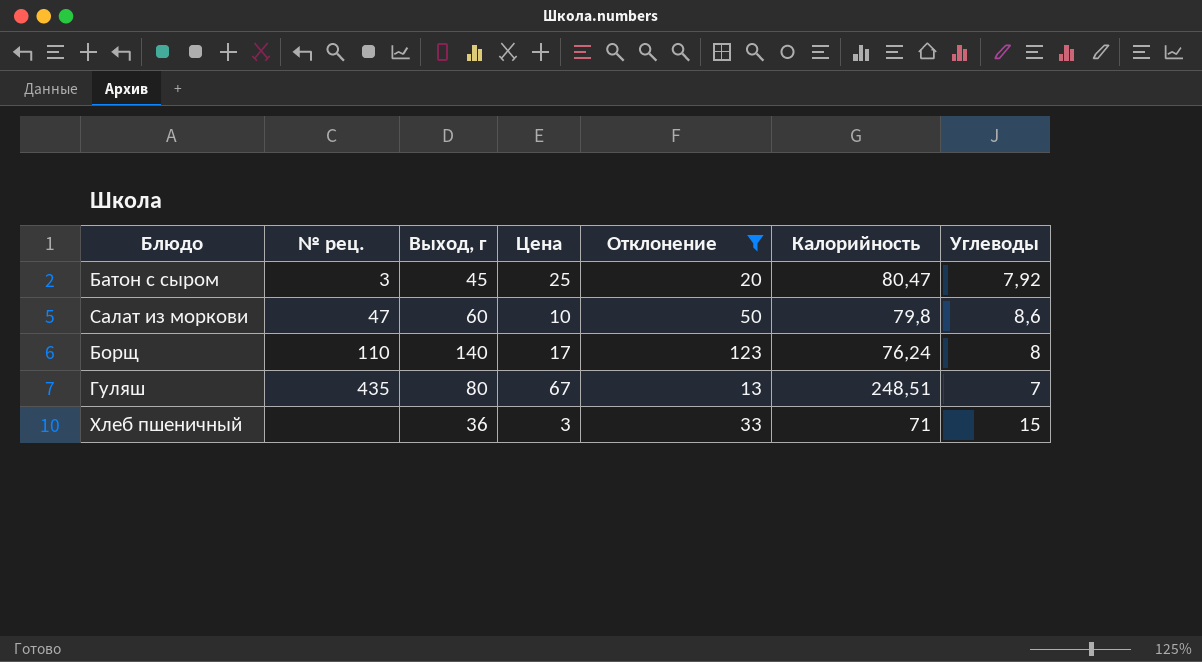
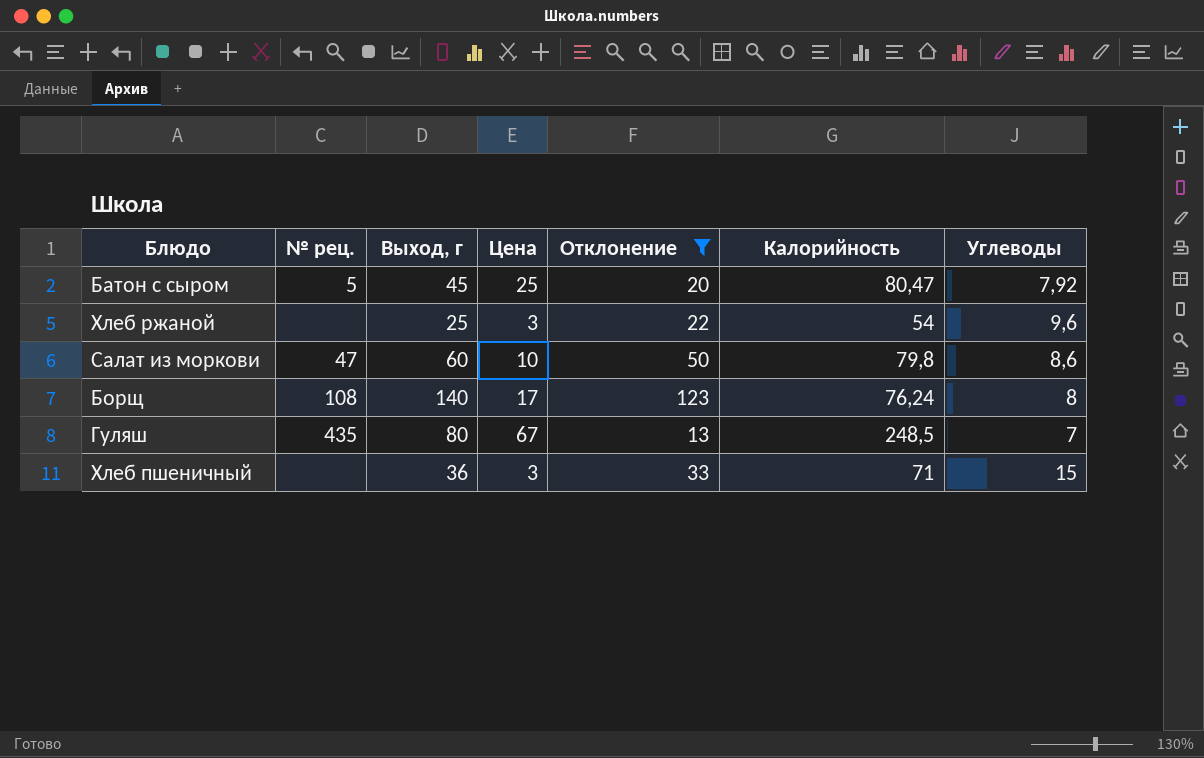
Батон с сыром | № рец.: 3 -> 5
row Хлеб ржаной: none -> none | 25 | 3 | 22 | 54 | 9,6
Борщ | № рец.: 110 -> 108
Гуляш | Калорийность: 248,51 -> 248,5

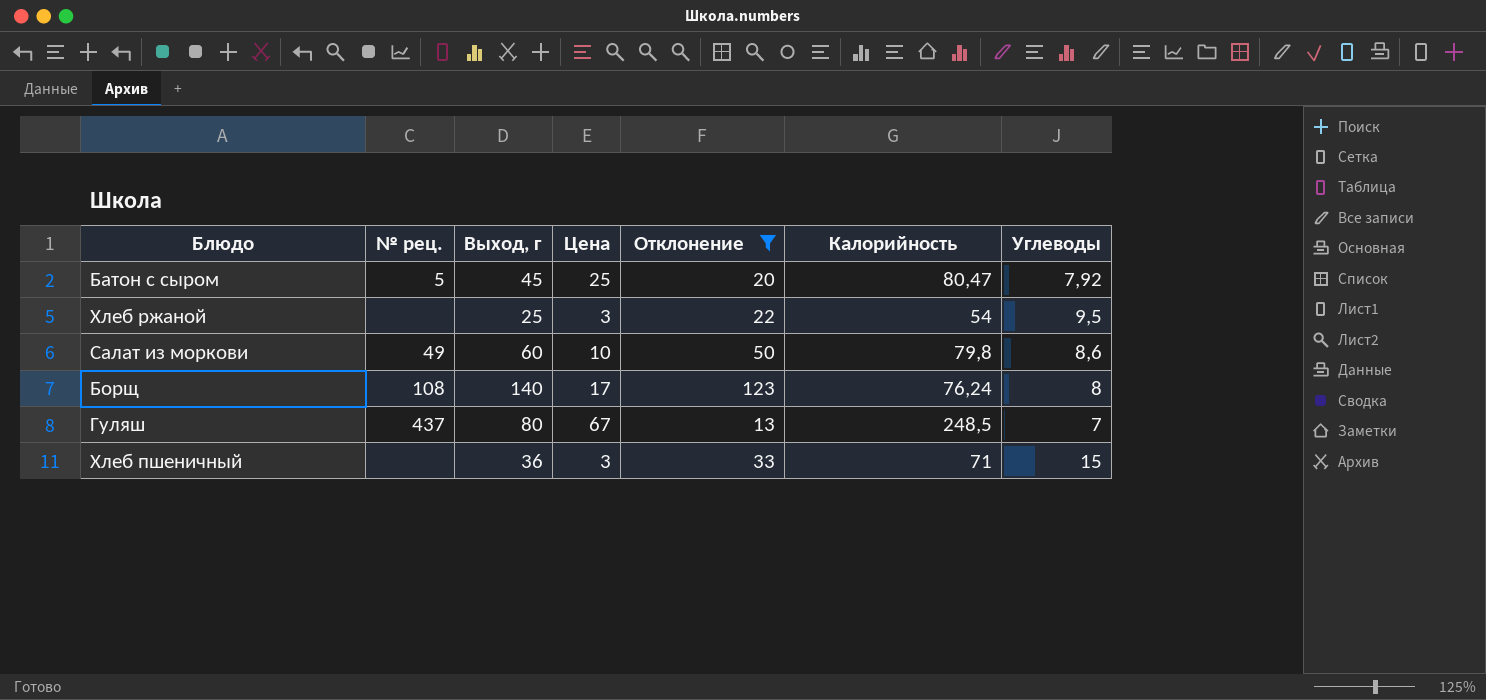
Хлеб ржаной | Углеводы: 9,6 -> 9,5
Салат из моркови | № рец.: 47 -> 49
Гуляш | № рец.: 435 -> 437

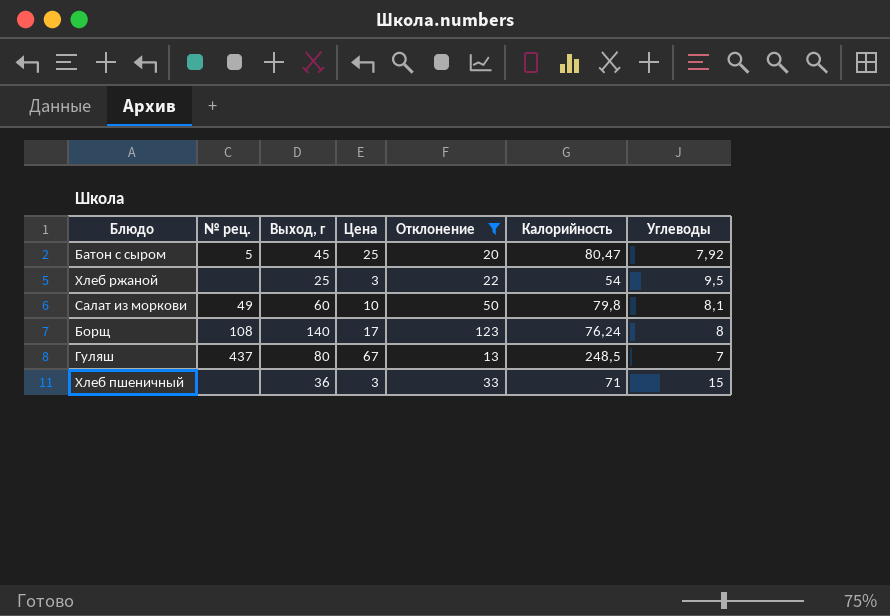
Салат из моркови | Углеводы: 8,6 -> 8,1

